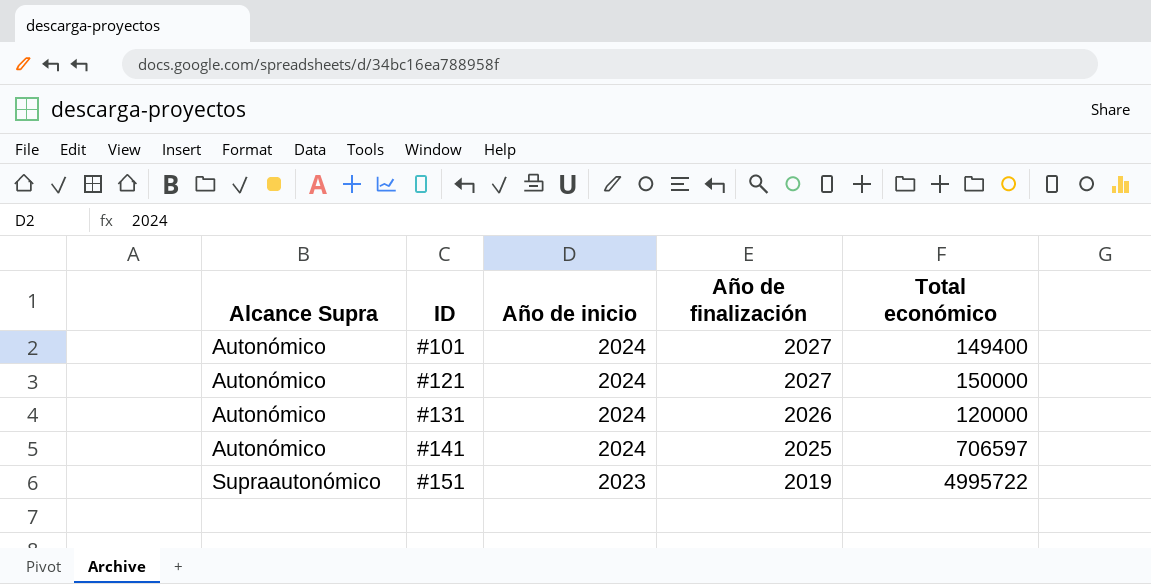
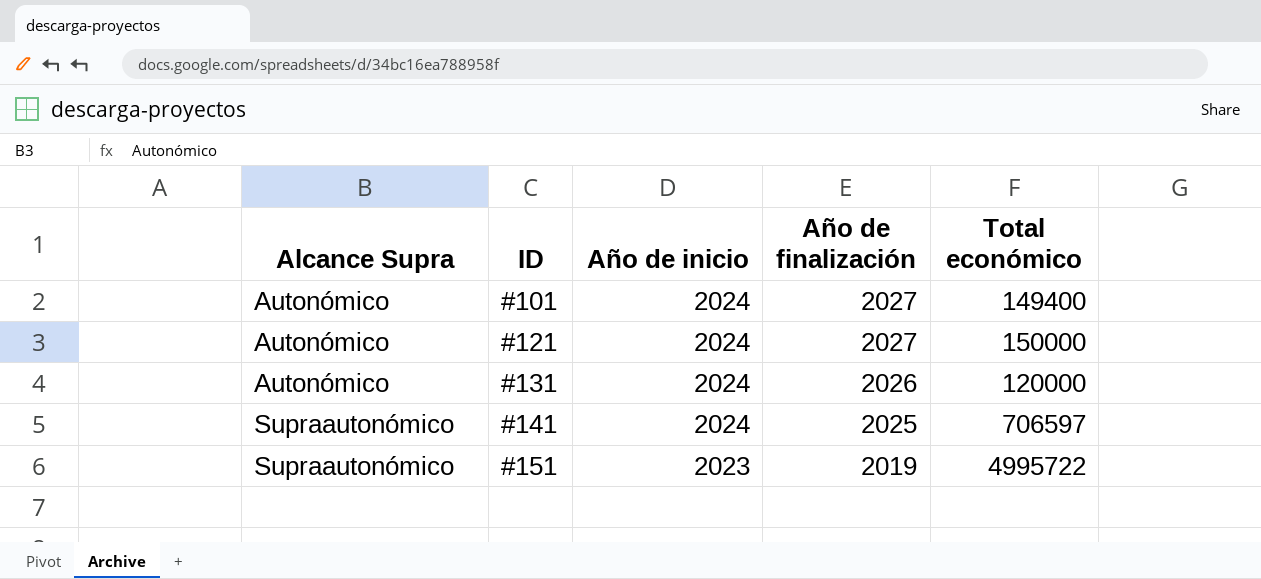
#141 | Alcance Supra: Autonómico -> Supraautonómico

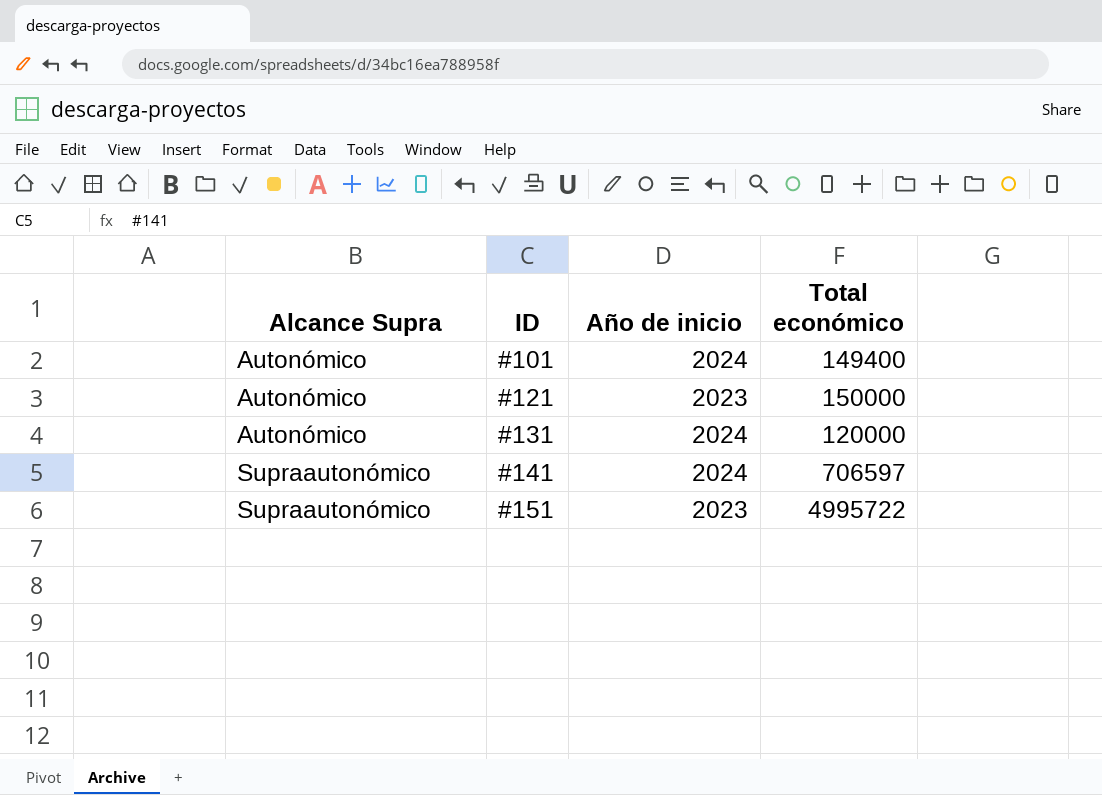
column Año de finalización | position: 4 -> none
#121 | Año de inicio: 2024 -> 2023

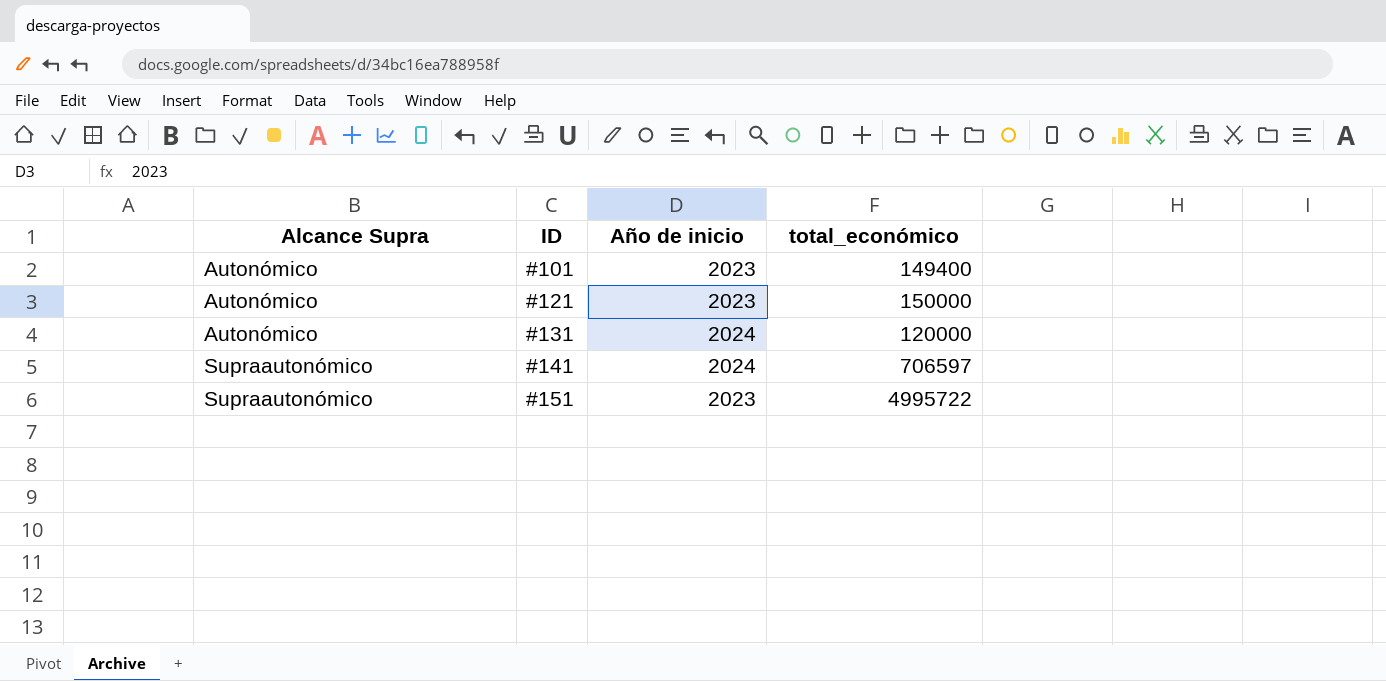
column name: Total económico -> total_económico
#101 | Año de inicio: 2024 -> 2023

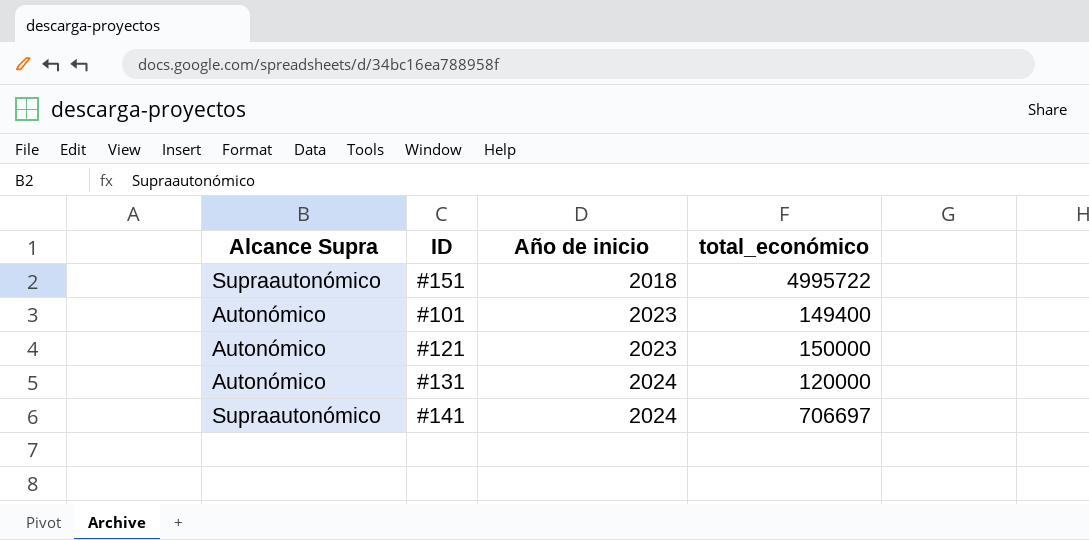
row order: Alcance Supra ascending -> Año de inicio ascending
#151 | Año de inicio: 2023 -> 2018
#141 | total_económico: 706597 -> 706697

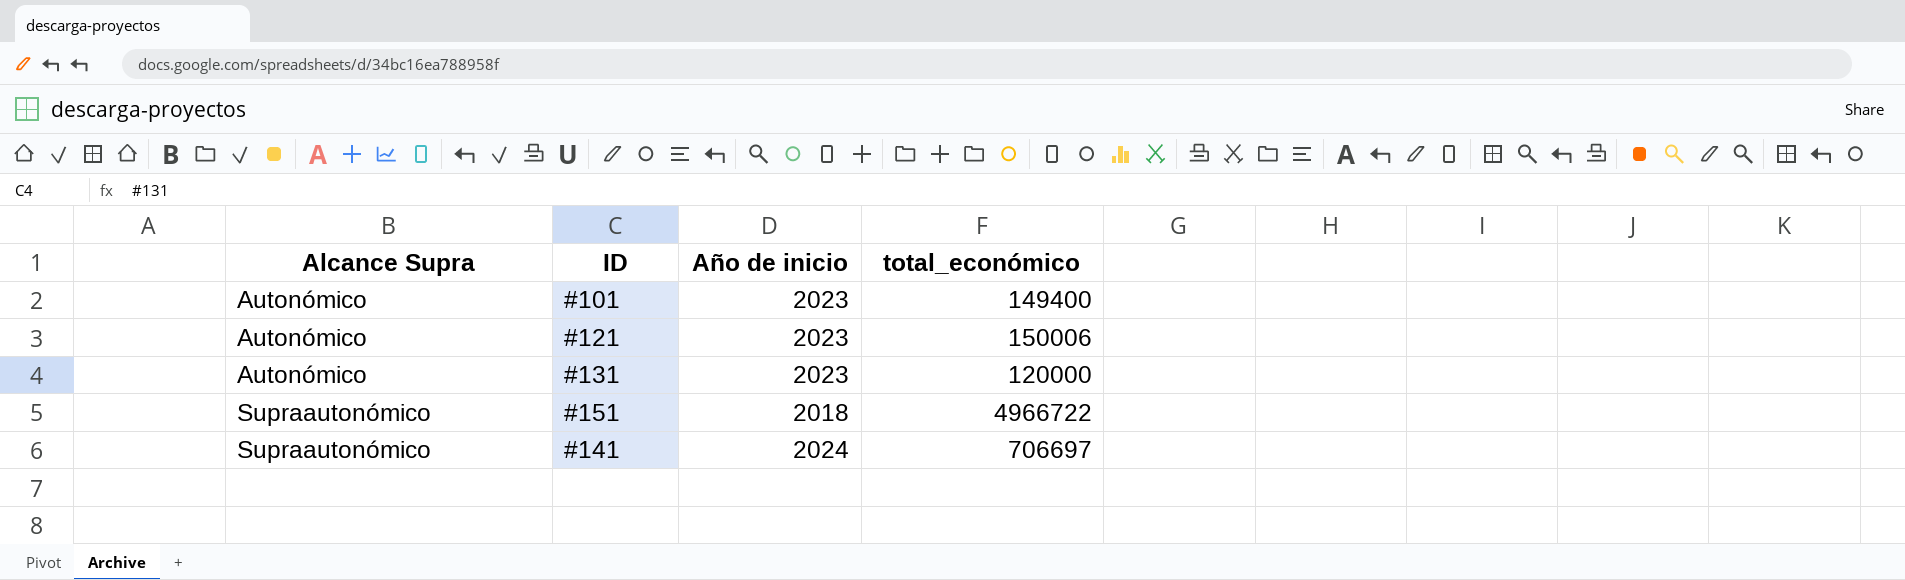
row order: Año de inicio ascending -> Alcance Supra ascending
#121 | total_económico: 150000 -> 150006
#131 | Año de inicio: 2024 -> 2023
#151 | total_económico: 4995722 -> 4966722

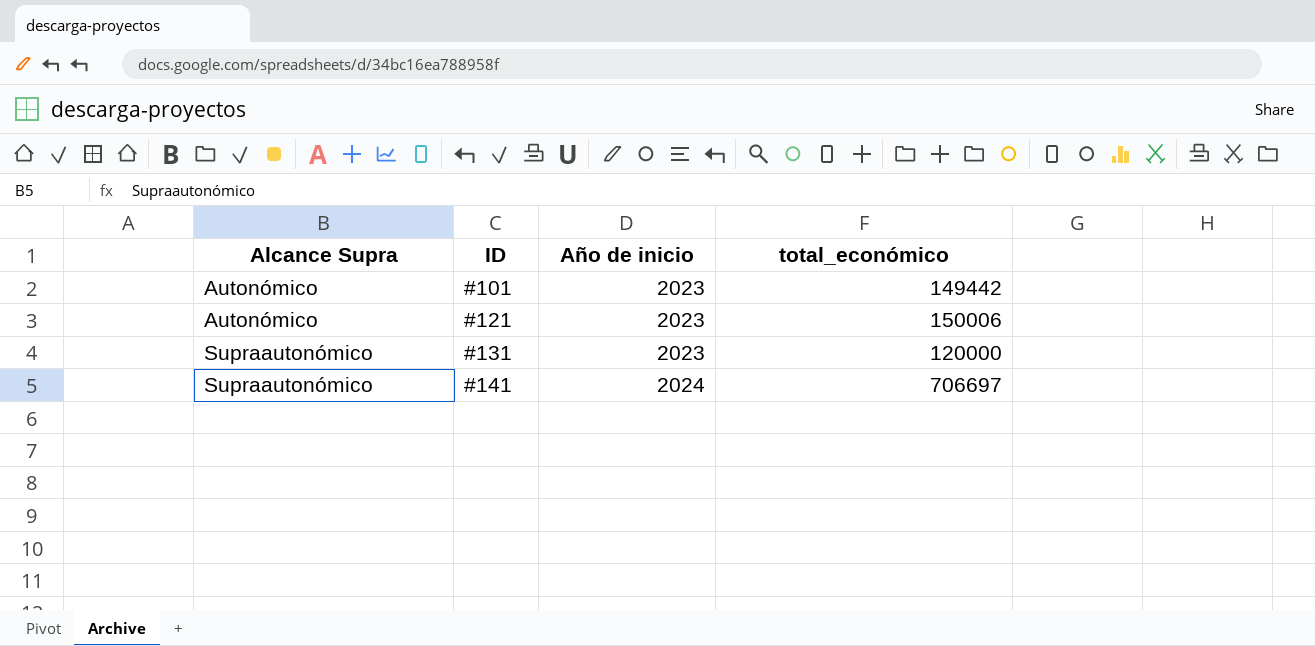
row #151: Supraautonómico | 2018 | 4966722 -> none
#101 | total_económico: 149400 -> 149442
#131 | Alcance Supra: Autonómico -> Supraautonómico

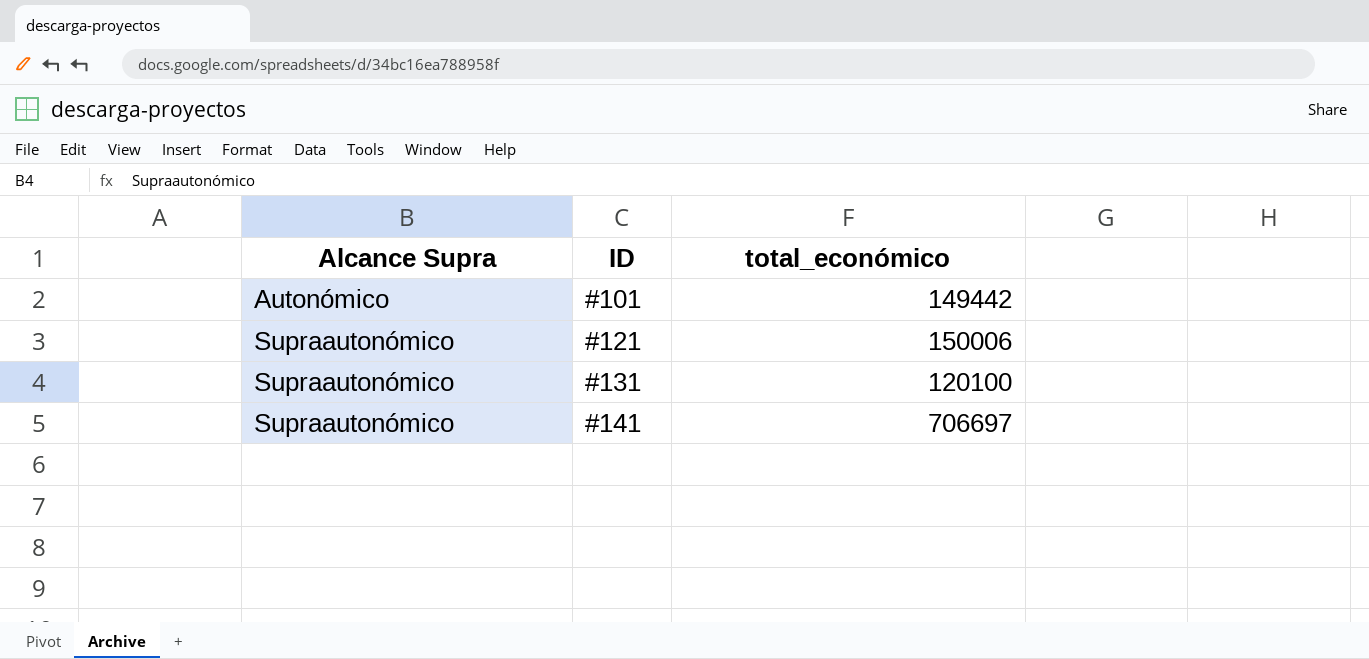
column Año de inicio | position: 3 -> none
#121 | Alcance Supra: Autonómico -> Supraautonómico
#131 | total_económico: 120000 -> 120100

